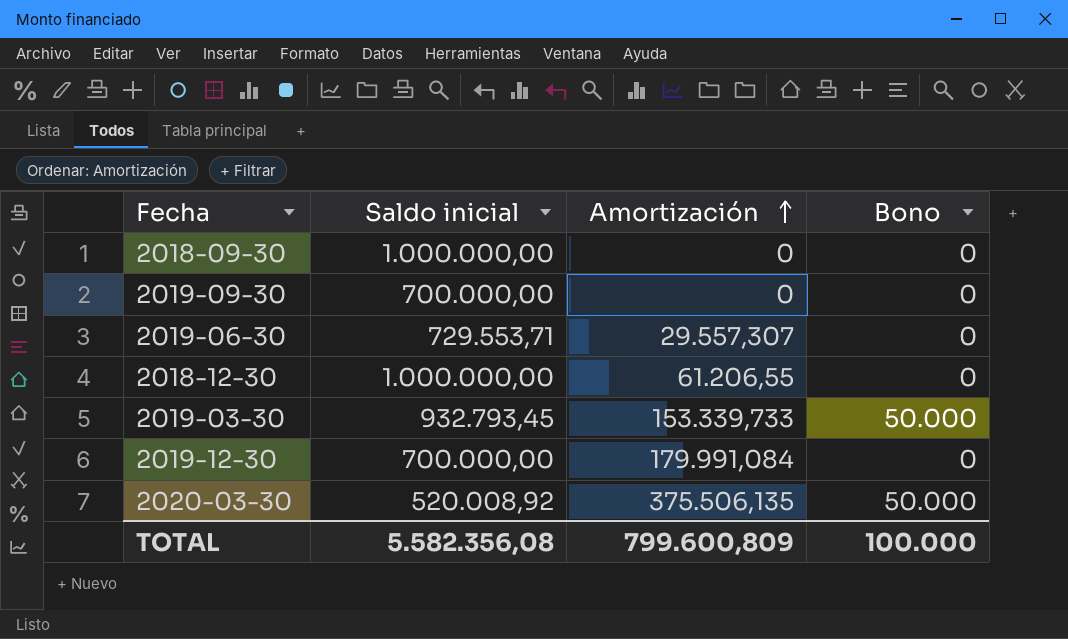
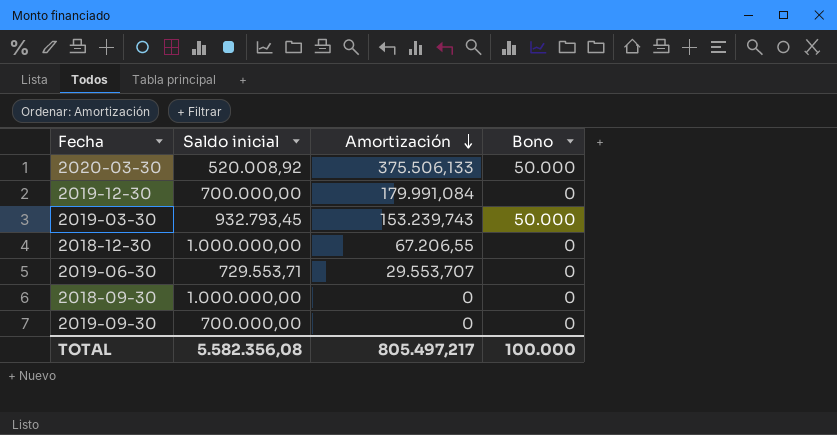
row order: Amortización ascending -> Amortización descending
2020-03-30 | Amortización: 375.506,135 -> 375.506,133
2019-03-30 | Amortización: 153.339,733 -> 153.239,743
2018-12-30 | Amortización: 61.206,55 -> 67.206,55
2019-06-30 | Amortización: 29.557,307 -> 29.553,707
TOTAL | Amortización: 799.600,809 -> 805.497,217

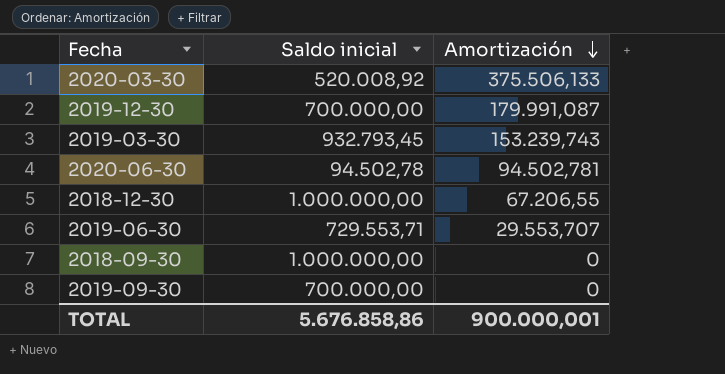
column Bono | position: 4 -> none
2019-12-30 | Amortización: 179.991,084 -> 179.991,087
row 2020-06-30: none -> 94.502,78 | 94.502,781
TOTAL | Saldo inicial: 5.582.356,08 -> 5.676.858,86
TOTAL | Amortización: 805.497,217 -> 900.000,001

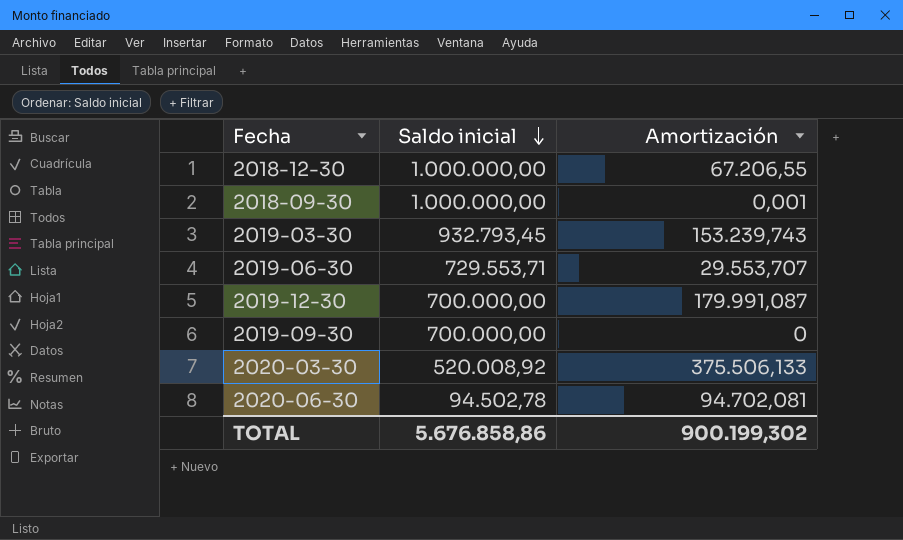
row order: Amortización descending -> Saldo inicial descending
2018-09-30 | Amortización: 0 -> 0,001
2020-06-30 | Amortización: 94.502,781 -> 94.702,081
TOTAL | Amortización: 900.000,001 -> 900.199,302

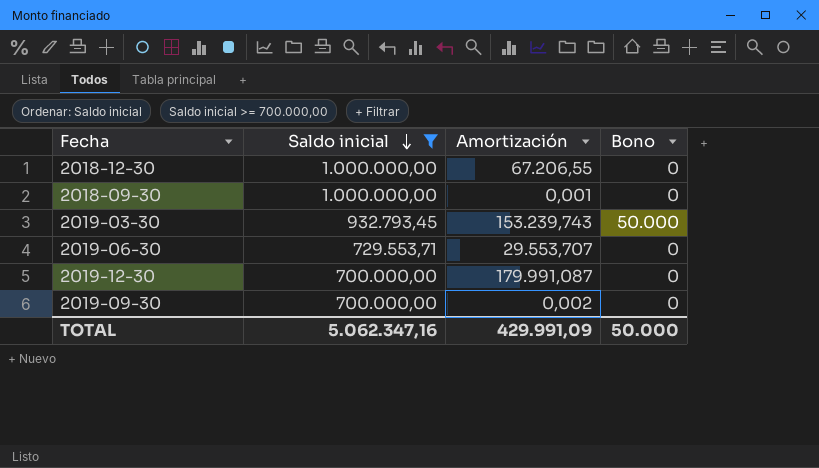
filter: none -> Saldo inicial >= 700.000,00
column Bono | position: none -> 4
2019-09-30 | Amortización: 0 -> 0,002
TOTAL | Saldo inicial: 5.676.858,86 -> 5.062.347,16
TOTAL | Amortización: 900.199,302 -> 429.991,09

